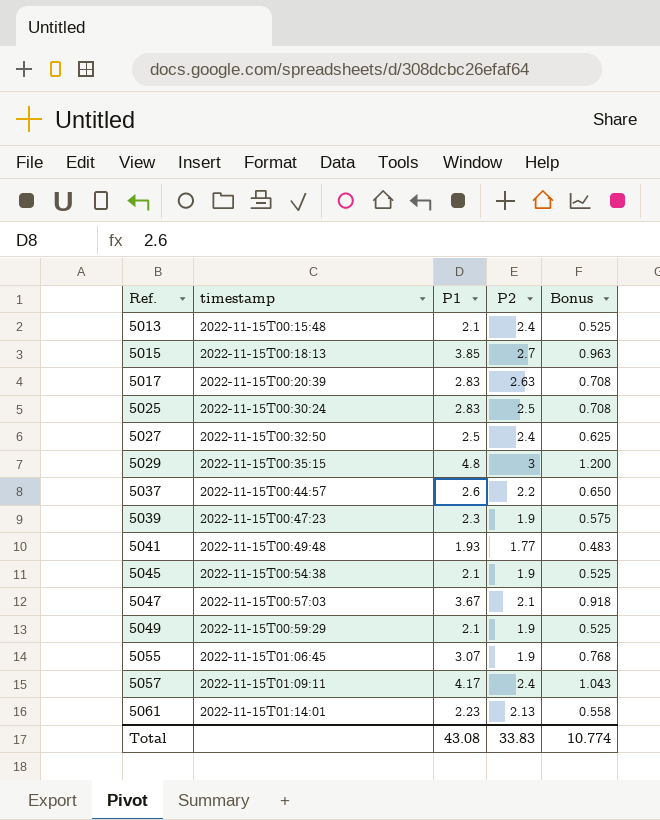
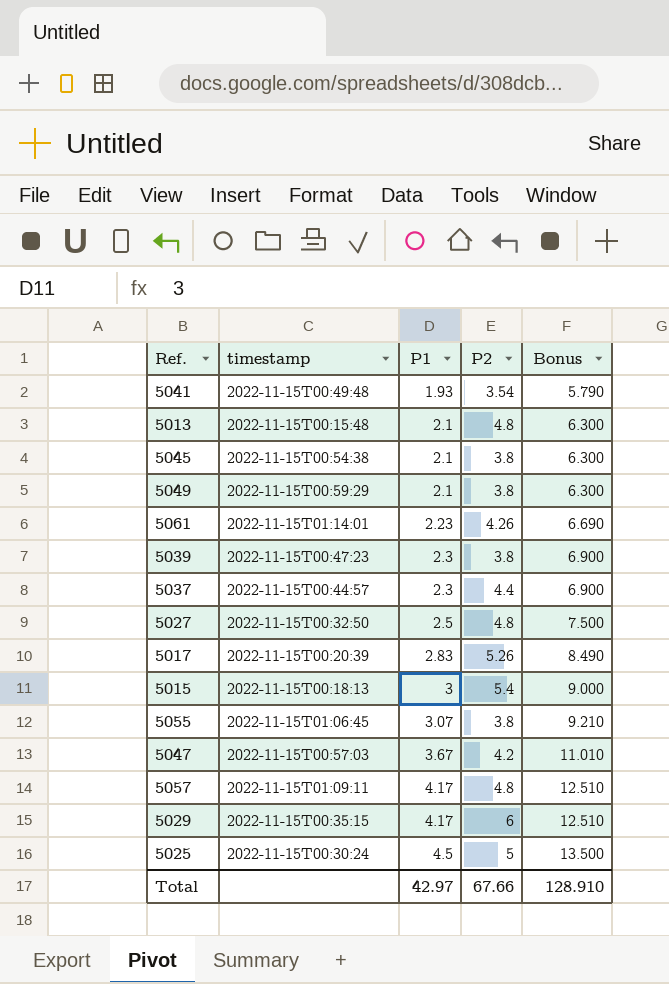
row order: Ref. ascending -> P1 ascending
column Bonus | formula: [P1] * 0.25 -> [P1] * 3
5041 | P2: 1.77 -> 3.54
5013 | P2: 2.4 -> 4.8
5045 | P2: 1.9 -> 3.8
5049 | P2: 1.9 -> 3.8
5061 | P2: 2.13 -> 4.26
5039 | P2: 1.9 -> 3.8
5037 | P1: 2.6 -> 2.3
5037 | P2: 2.2 -> 4.4
5027 | P2: 2.4 -> 4.8
5017 | P2: 2.63 -> 5.26
5015 | P1: 3.85 -> 3
5015 | P2: 2.7 -> 5.4
5055 | P2: 1.9 -> 3.8
5047 | P2: 2.1 -> 4.2
5057 | P2: 2.4 -> 4.8
5029 | P1: 4.8 -> 4.17
5029 | P2: 3 -> 6
5025 | P1: 2.83 -> 4.5
5025 | P2: 2.5 -> 5
Total | P1: 43.08 -> 42.97
Total | P2: 33.83 -> 67.66
Total | Bonus: 10.774 -> 128.910

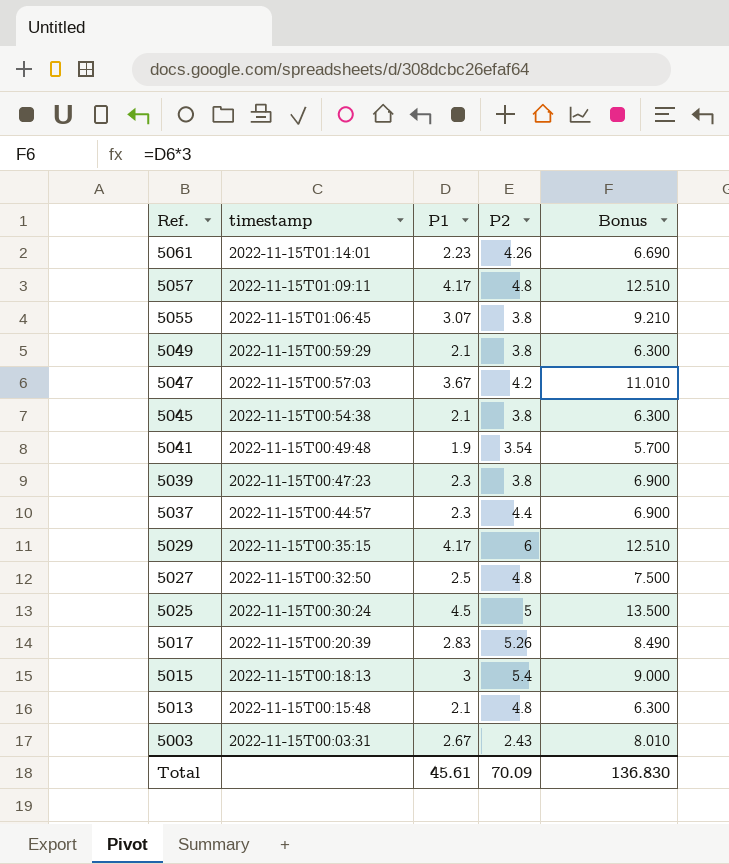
row order: P1 ascending -> Ref. descending
5041 | P1: 1.93 -> 1.9
5041 | Bonus: 5.790 -> 5.700
row 5003: none -> 2022-11-15T00:03:31 | 2.67 | 2.43 | 8.010
Total | P1: 42.97 -> 45.61
Total | P2: 67.66 -> 70.09
Total | Bonus: 128.910 -> 136.830

